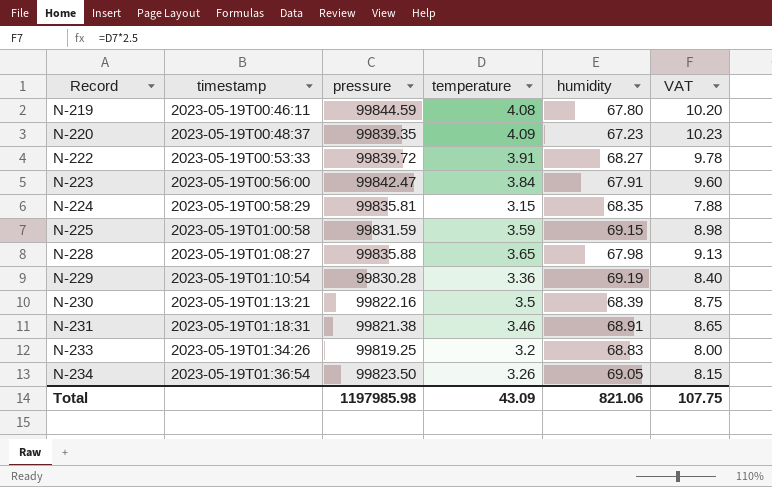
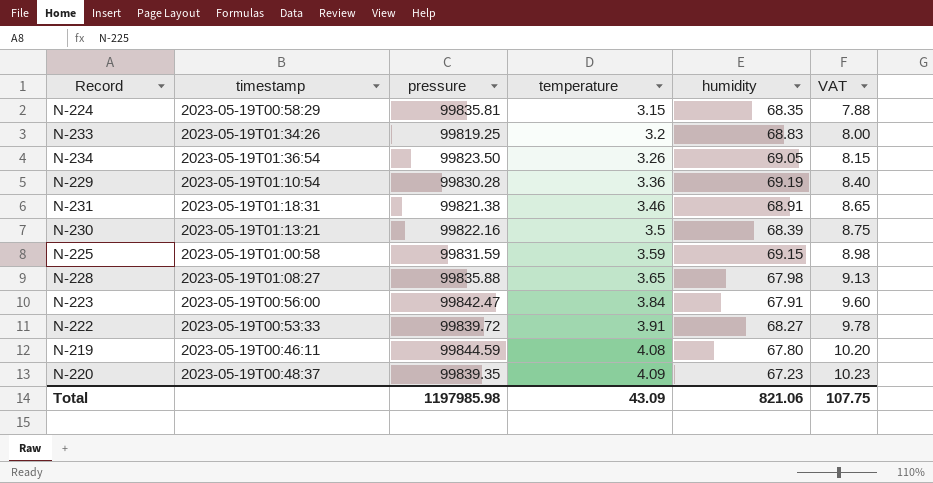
row order: Record ascending -> temperature ascending

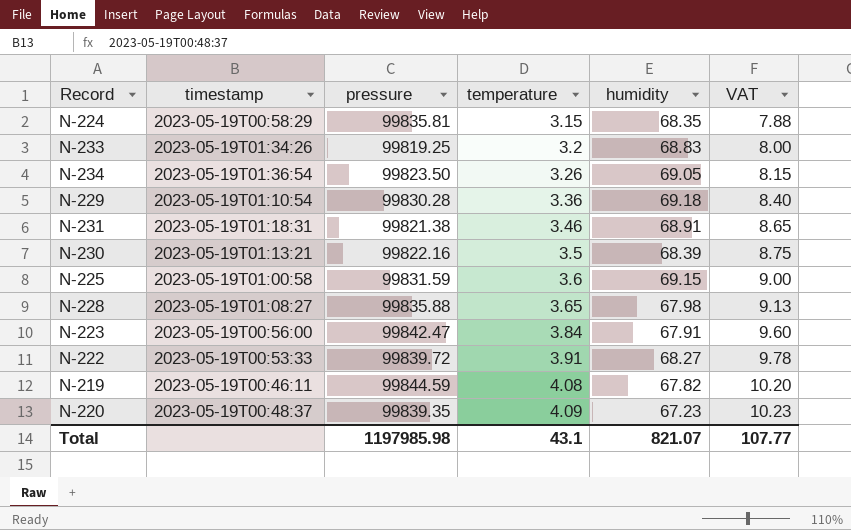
N-229 | humidity: 69.19 -> 69.18
N-225 | temperature: 3.59 -> 3.6
N-225 | VAT: 8.98 -> 9.00
N-219 | humidity: 67.80 -> 67.82
Total | temperature: 43.09 -> 43.1
Total | humidity: 821.06 -> 821.07
Total | VAT: 107.75 -> 107.77

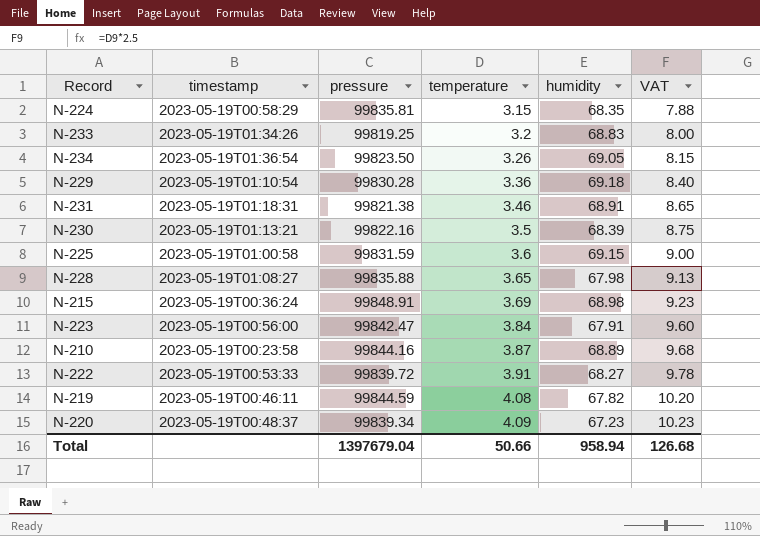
row N-215: none -> 2023-05-19T00:36:24 | 99848.91 | 3.69 | 68.98 | 9.23
row N-210: none -> 2023-05-19T00:23:58 | 99844.16 | 3.87 | 68.89 | 9.68
N-220 | pressure: 99839.35 -> 99839.34
Total | pressure: 1197985.98 -> 1397679.04
Total | temperature: 43.1 -> 50.66
Total | humidity: 821.07 -> 958.94
Total | VAT: 107.77 -> 126.68

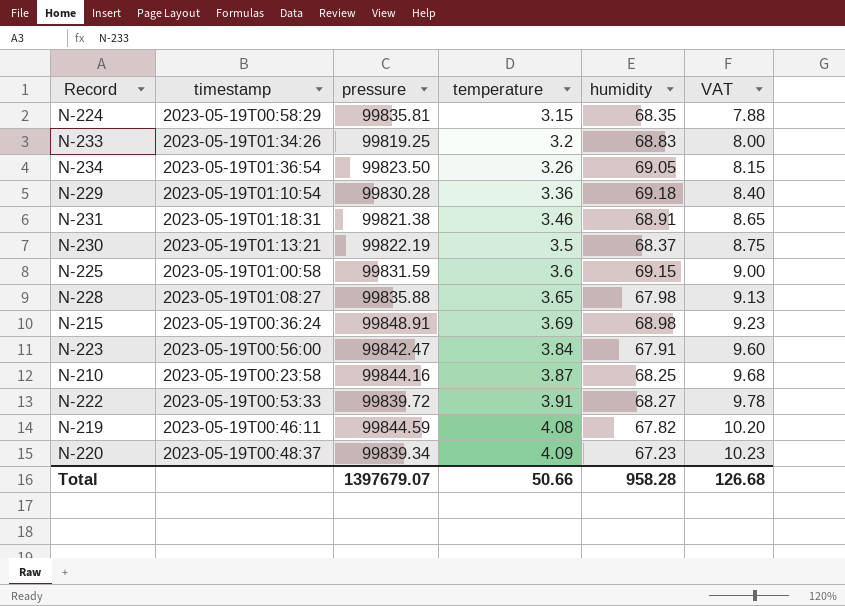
N-230 | pressure: 99822.16 -> 99822.19
N-230 | humidity: 68.39 -> 68.37
N-210 | humidity: 68.89 -> 68.25
Total | pressure: 1397679.04 -> 1397679.07
Total | humidity: 958.94 -> 958.28

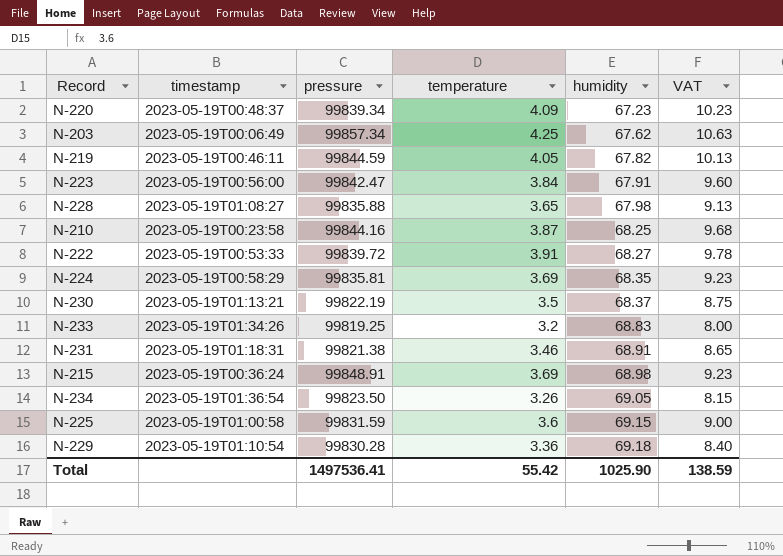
row order: temperature ascending -> humidity ascending
row N-203: none -> 2023-05-19T00:06:49 | 99857.34 | 4.25 | 67.62 | 10.63
N-219 | temperature: 4.08 -> 4.05
N-219 | VAT: 10.20 -> 10.13
N-224 | temperature: 3.15 -> 3.69
N-224 | VAT: 7.88 -> 9.23
Total | pressure: 1397679.07 -> 1497536.41
Total | temperature: 50.66 -> 55.42
Total | humidity: 958.28 -> 1025.90
Total | VAT: 126.68 -> 138.59

